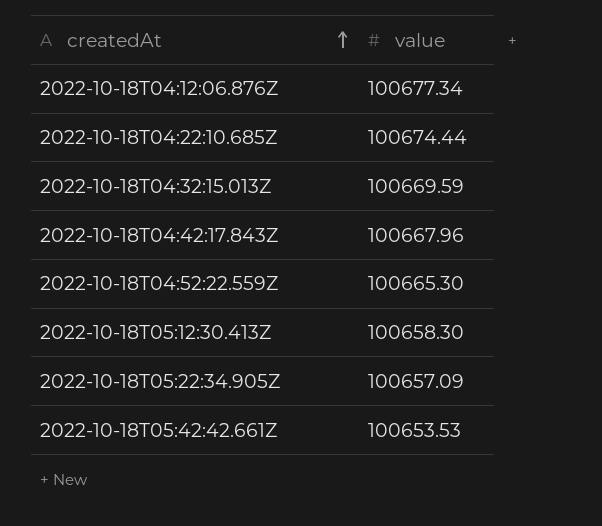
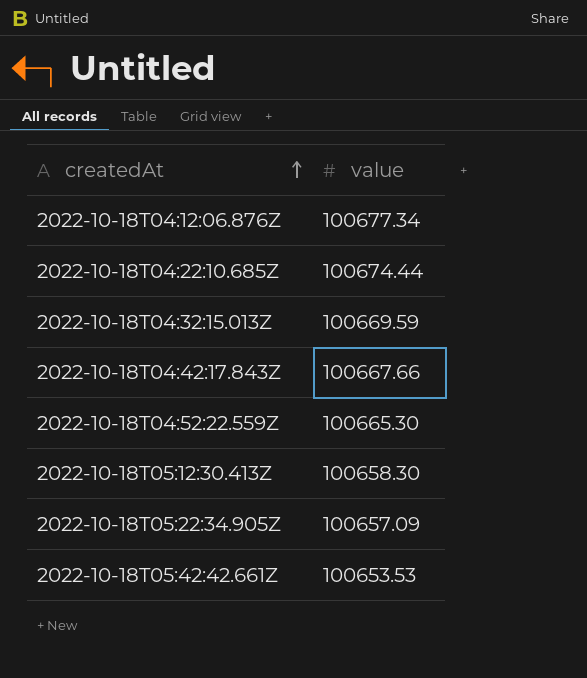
2022-10-18T04:42:17.843Z | value: 100667.96 -> 100667.66

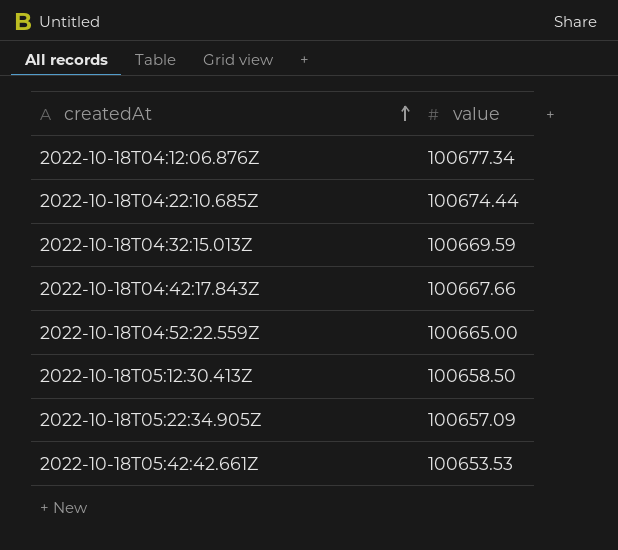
2022-10-18T04:52:22.559Z | value: 100665.30 -> 100665.00
2022-10-18T05:12:30.413Z | value: 100658.30 -> 100658.50

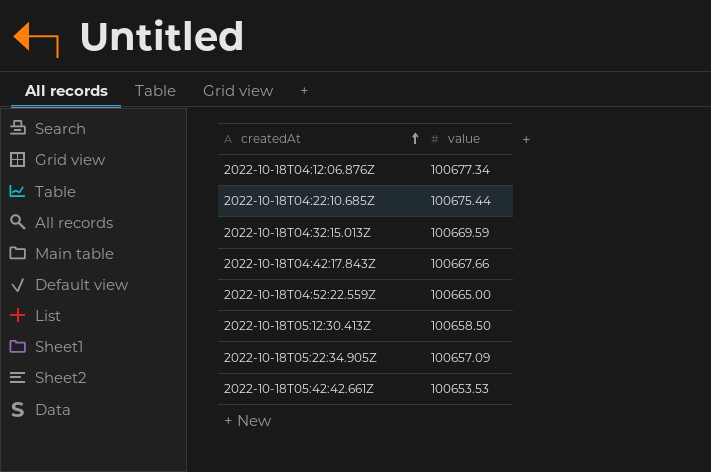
2022-10-18T04:22:10.685Z | value: 100674.44 -> 100675.44

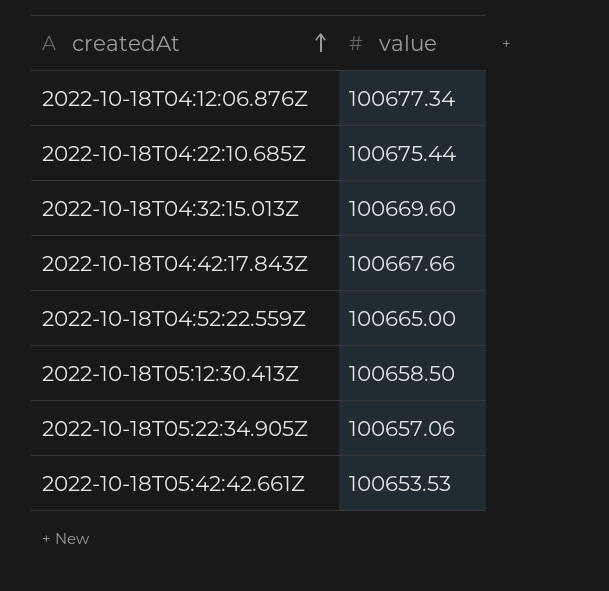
2022-10-18T04:32:15.013Z | value: 100669.59 -> 100669.60
2022-10-18T05:22:34.905Z | value: 100657.09 -> 100657.06

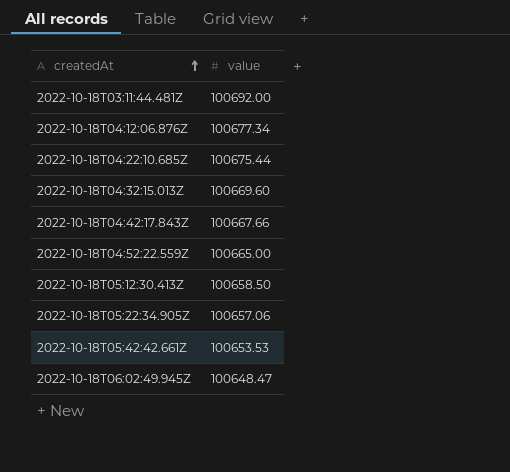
row 2022-10-18T03:11:44.481Z: none -> 100692.00
row 2022-10-18T06:02:49.945Z: none -> 100648.47

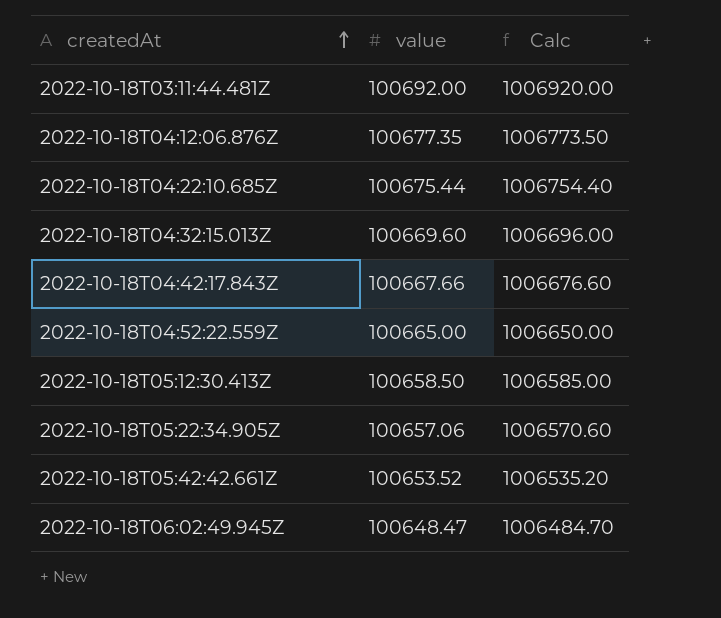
column Calc | formula: none -> [value] * 10
2022-10-18T04:12:06.876Z | value: 100677.34 -> 100677.35
2022-10-18T05:42:42.661Z | value: 100653.53 -> 100653.52

